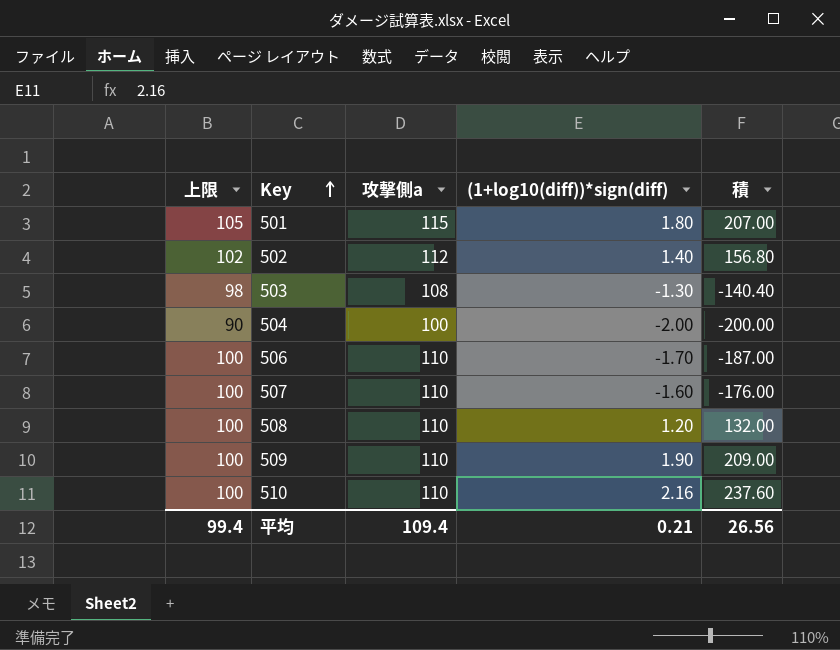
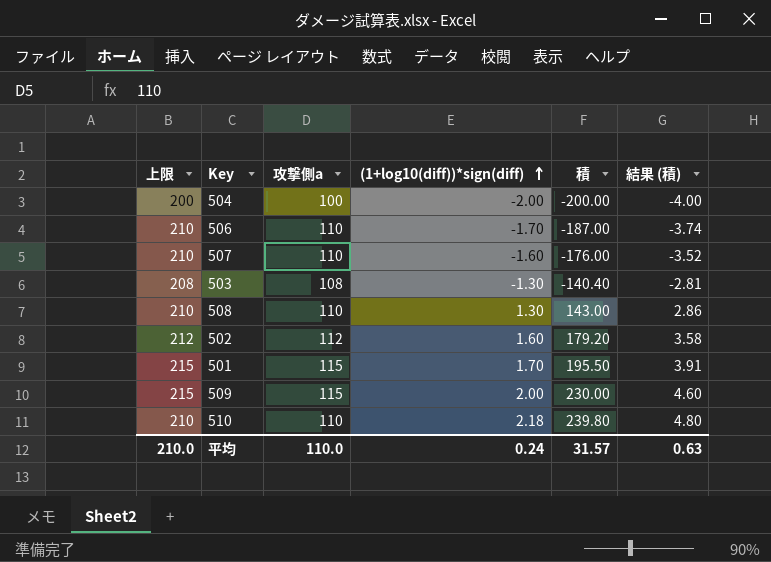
row order: Key ascending -> (1+log10(diff))*sign(diff) ascending
column 上限 | formula: [攻撃側a] - 10 -> [攻撃側a] + 100
column 結果 (積) | formula: none -> [積] * 0.02
508 | (1+log10(diff))*sign(diff): 1.20 -> 1.30
508 | 積: 132.00 -> 143.00
502 | (1+log10(diff))*sign(diff): 1.40 -> 1.60
502 | 積: 156.80 -> 179.20
501 | (1+log10(diff))*sign(diff): 1.80 -> 1.70
501 | 積: 207.00 -> 195.50
509 | 攻撃側a: 110 -> 115
509 | (1+log10(diff))*sign(diff): 1.90 -> 2.00
509 | 積: 209.00 -> 230.00
510 | (1+log10(diff))*sign(diff): 2.16 -> 2.18
510 | 積: 237.60 -> 239.80
平均 | 上限: 99.4 -> 210.0
平均 | 攻撃側a: 109.4 -> 110.0
平均 | (1+log10(diff))*sign(diff): 0.21 -> 0.24
平均 | 積: 26.56 -> 31.57

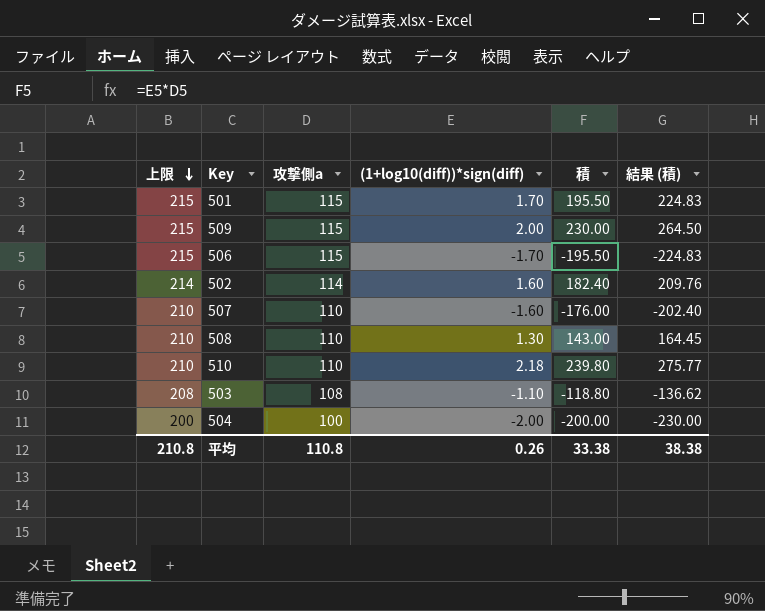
row order: (1+log10(diff))*sign(diff) ascending -> 上限 descending
column 結果 (積) | formula: [積] * 0.02 -> [積] * 1.15
506 | 上限: 210 -> 215
506 | 攻撃側a: 110 -> 115
506 | 積: -187.00 -> -195.50
502 | 上限: 212 -> 214
502 | 攻撃側a: 112 -> 114
502 | 積: 179.20 -> 182.40
503 | (1+log10(diff))*sign(diff): -1.30 -> -1.10
503 | 積: -140.40 -> -118.80
平均 | 上限: 210.0 -> 210.8
平均 | 攻撃側a: 110.0 -> 110.8
平均 | (1+log10(diff))*sign(diff): 0.24 -> 0.26
平均 | 積: 31.57 -> 33.38
平均 | 結果 (積): 0.63 -> 38.38

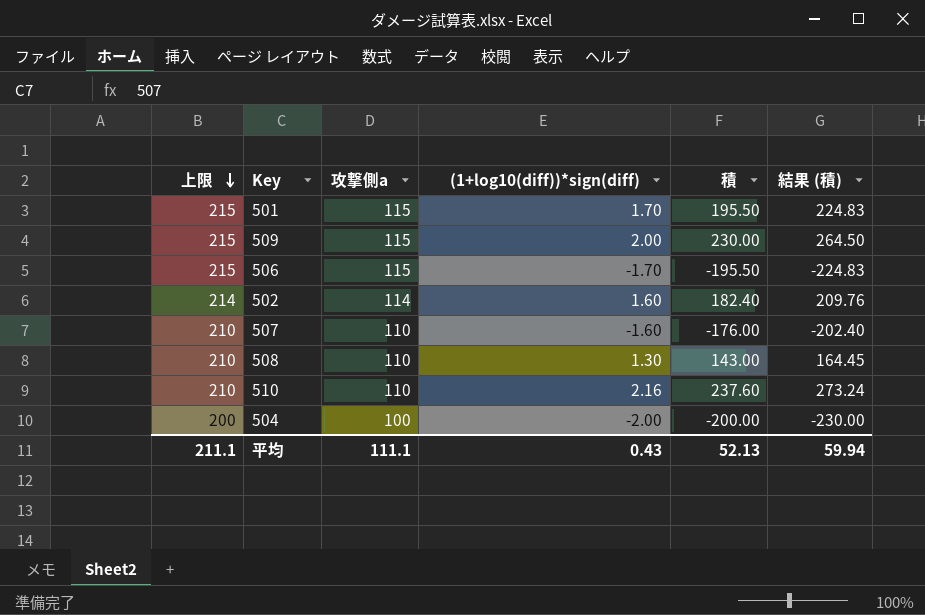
row 503: 208 | 108 | -1.10 | -118.80 | -136.62 -> none
510 | (1+log10(diff))*sign(diff): 2.18 -> 2.16
510 | 積: 239.80 -> 237.60
510 | 結果 (積): 275.77 -> 273.24
平均 | 上限: 210.8 -> 211.1
平均 | 攻撃側a: 110.8 -> 111.1
平均 | (1+log10(diff))*sign(diff): 0.26 -> 0.43
平均 | 積: 33.38 -> 52.13
平均 | 結果 (積): 38.38 -> 59.94

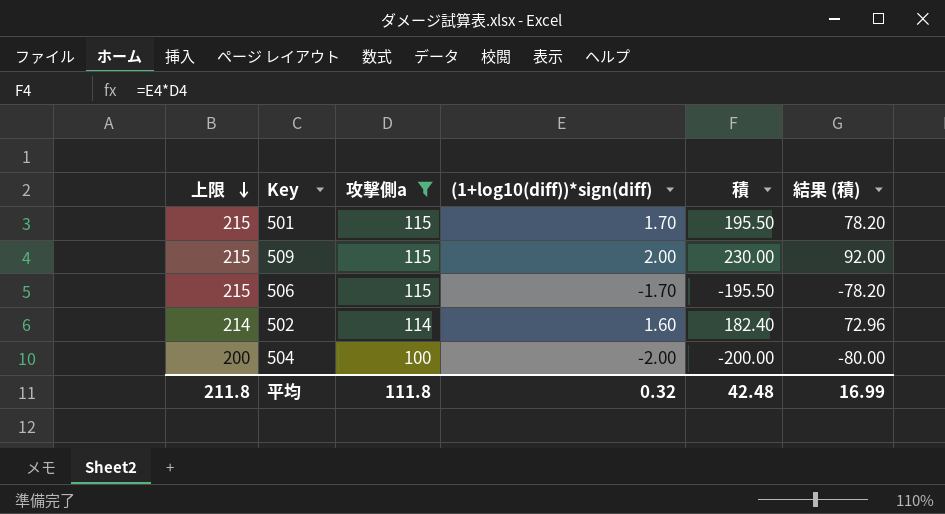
filter: none -> 攻撃側a != 110
column 結果 (積) | formula: [積] * 1.15 -> [積] * 0.4
平均 | 上限: 211.1 -> 211.8
平均 | 攻撃側a: 111.1 -> 111.8
平均 | (1+log10(diff))*sign(diff): 0.43 -> 0.32
平均 | 積: 52.13 -> 42.48
平均 | 結果 (積): 59.94 -> 16.99

